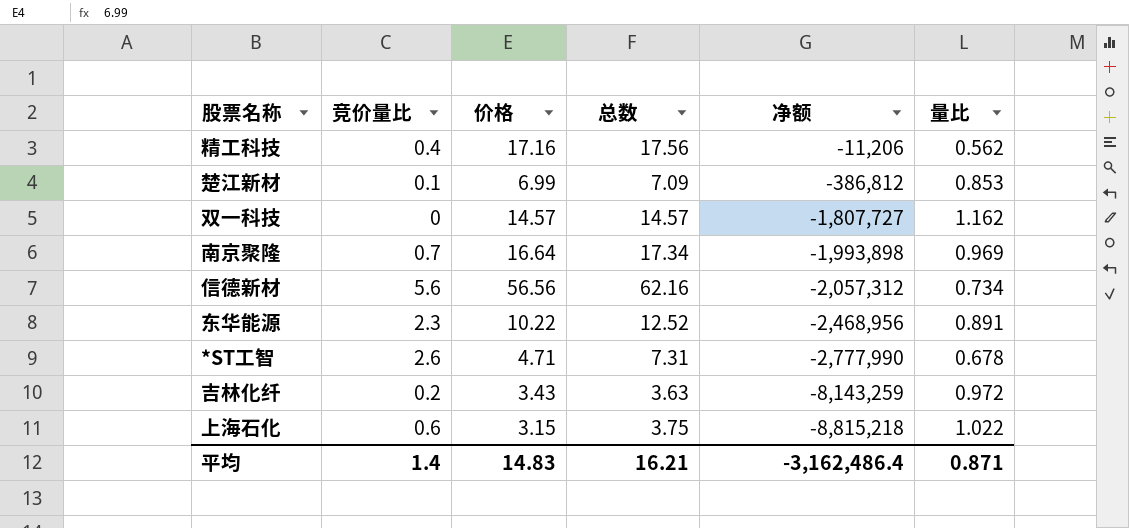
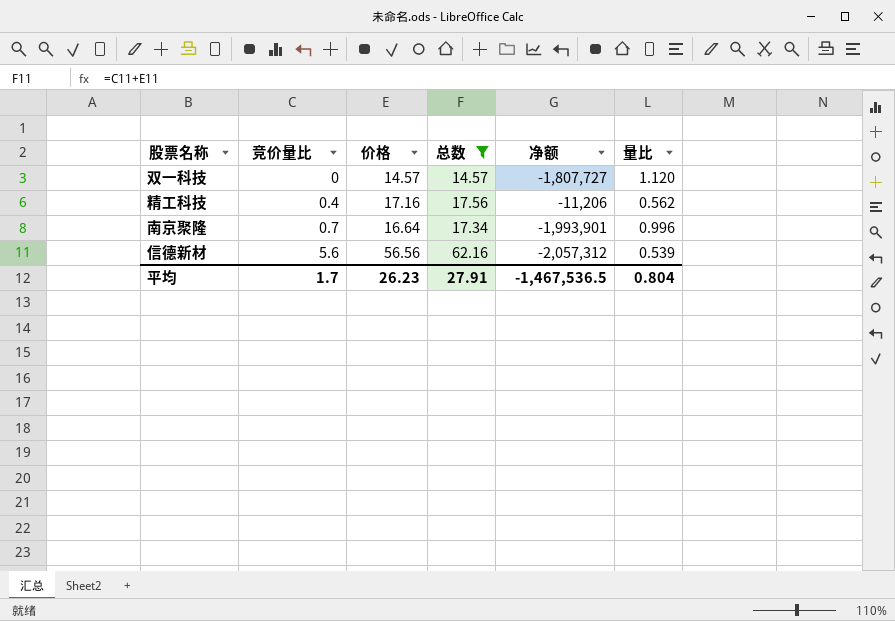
filter: none -> 总数 >= 14.57
row order: 净额 descending -> 竞价量比 ascending
双一科技 | 量比: 1.162 -> 1.120
南京聚隆 | 净额: -1,993,898 -> -1,993,901
南京聚隆 | 量比: 0.969 -> 0.996
信德新材 | 量比: 0.734 -> 0.539
平均 | 竞价量比: 1.4 -> 1.7
平均 | 价格: 14.83 -> 26.23
平均 | 总数: 16.21 -> 27.91
平均 | 净额: -3,162,486.4 -> -1,467,536.5
平均 | 量比: 0.871 -> 0.804

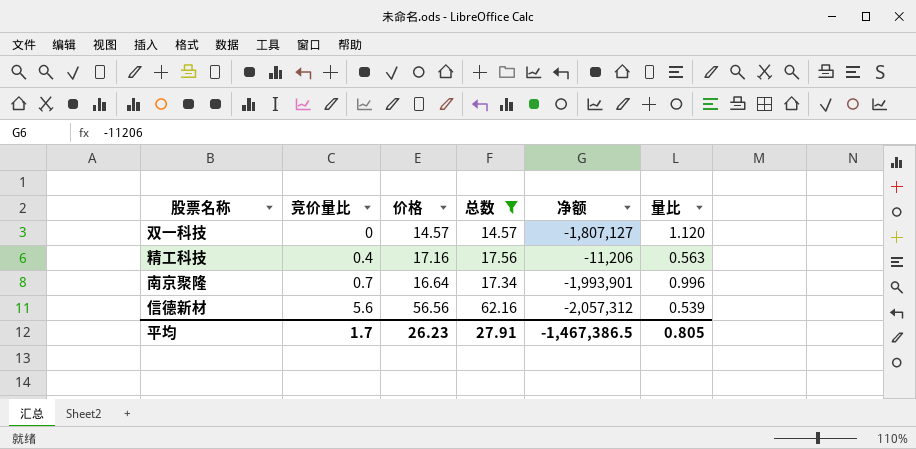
双一科技 | 净额: -1,807,727 -> -1,807,127
精工科技 | 量比: 0.562 -> 0.563
平均 | 净额: -1,467,536.5 -> -1,467,386.5
平均 | 量比: 0.804 -> 0.805

